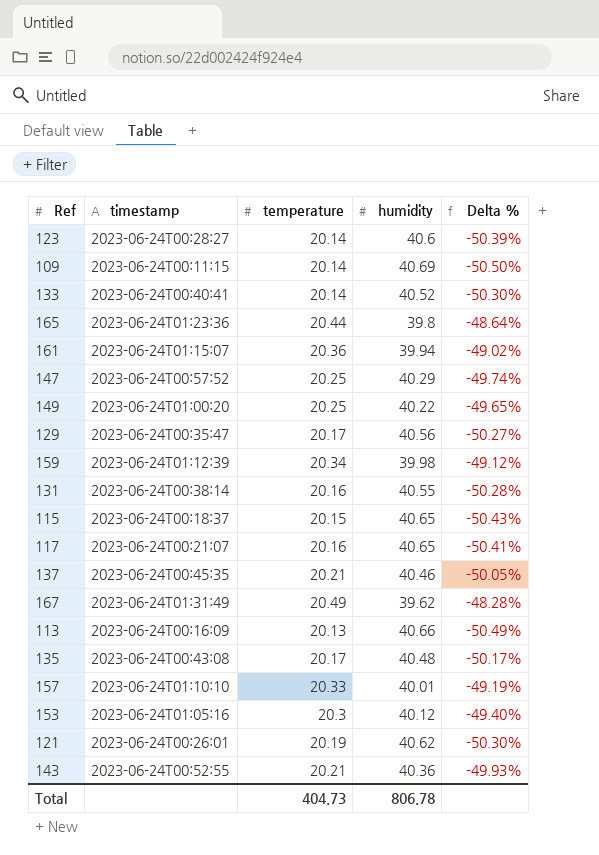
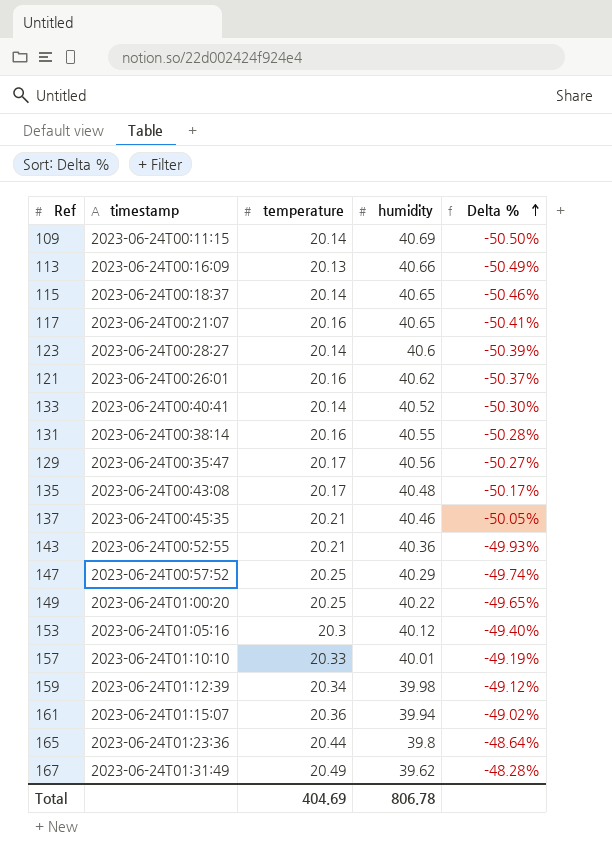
row order: none -> Delta % ascending
115 | temperature: 20.15 -> 20.14
115 | Delta %: -50.43% -> -50.46%
121 | temperature: 20.19 -> 20.16
121 | Delta %: -50.30% -> -50.37%
Total | temperature: 404.73 -> 404.69

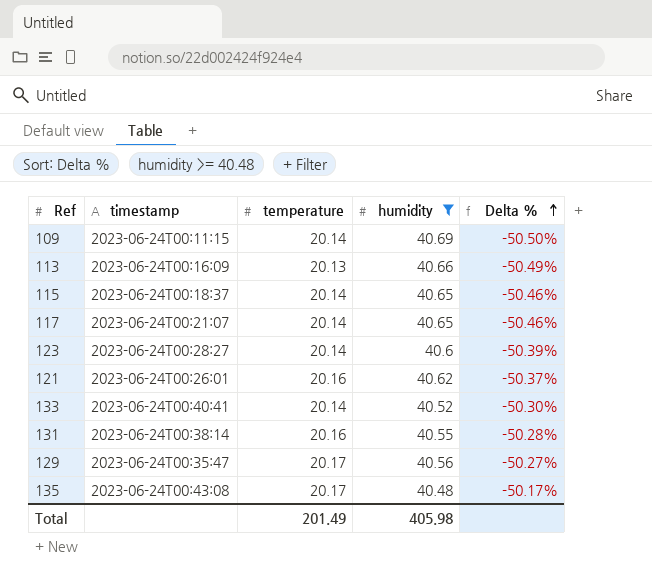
filter: none -> humidity >= 40.48
117 | temperature: 20.16 -> 20.14
117 | Delta %: -50.41% -> -50.46%
Total | temperature: 404.69 -> 201.49
Total | humidity: 806.78 -> 405.98

